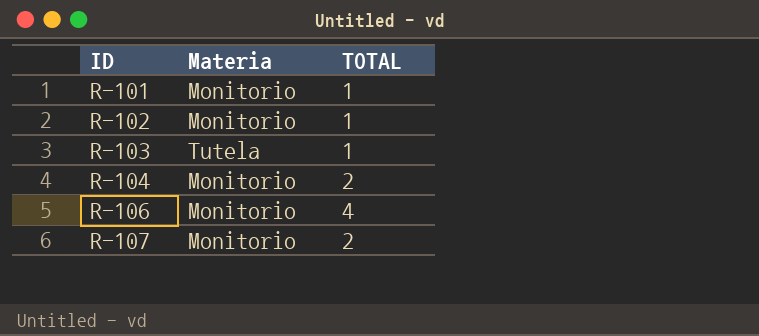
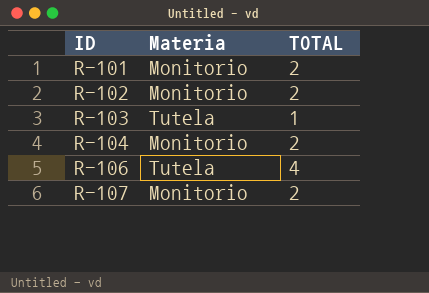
R-101 | TOTAL: 1 -> 2
R-102 | TOTAL: 1 -> 2
R-106 | Materia: Monitorio -> Tutela

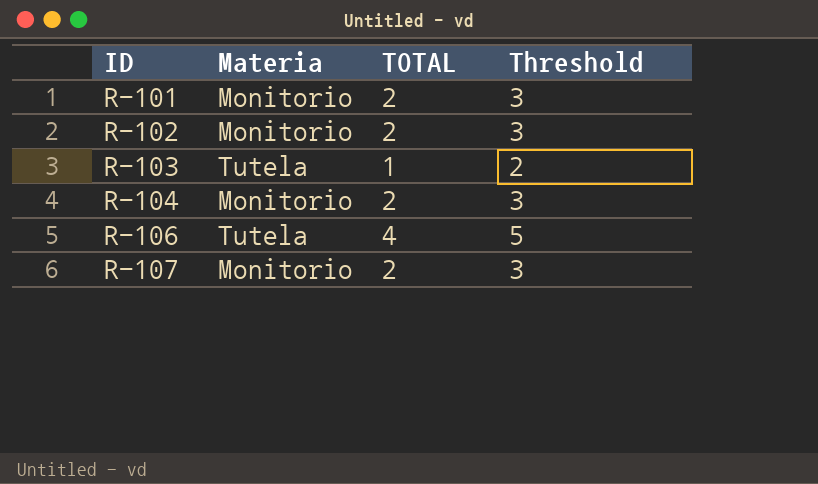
column Threshold | formula: none -> [TOTAL] + 1

